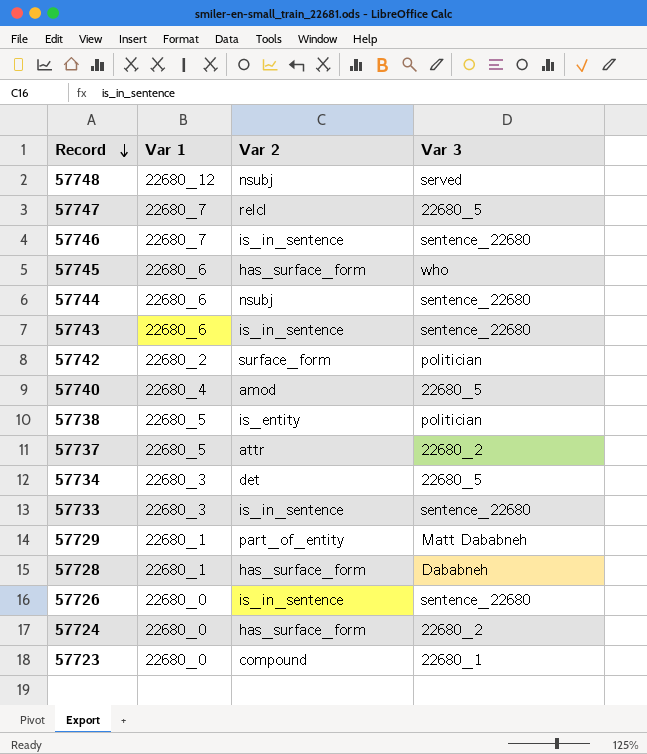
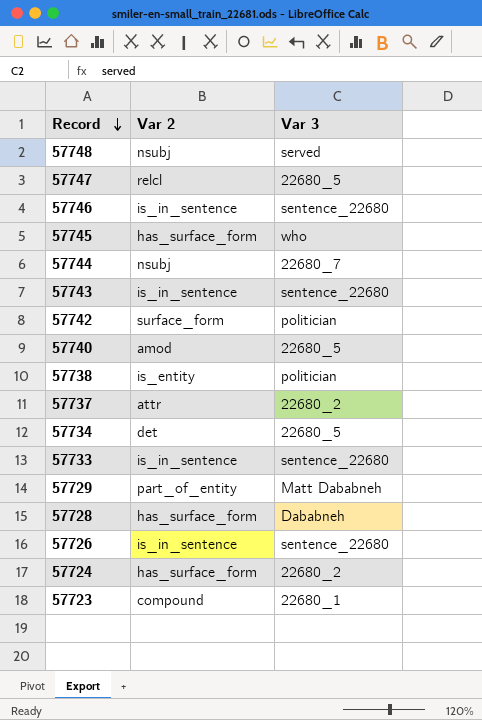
column Var 1 | position: 2 -> none
57744 | Var 3: sentence_22680 -> 22680_7

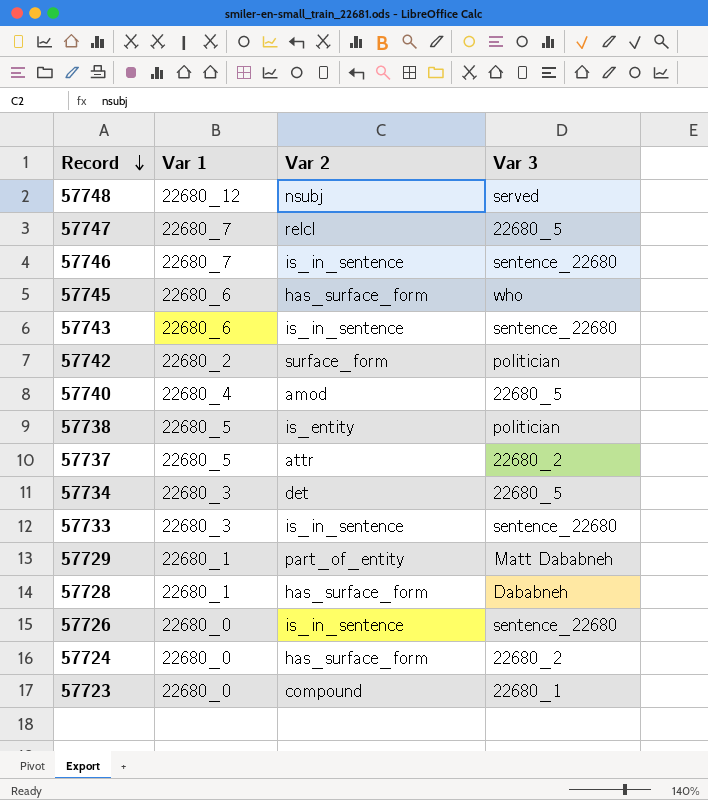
column Var 1 | position: none -> 2
row 57744: nsubj | 22680_7 -> none

